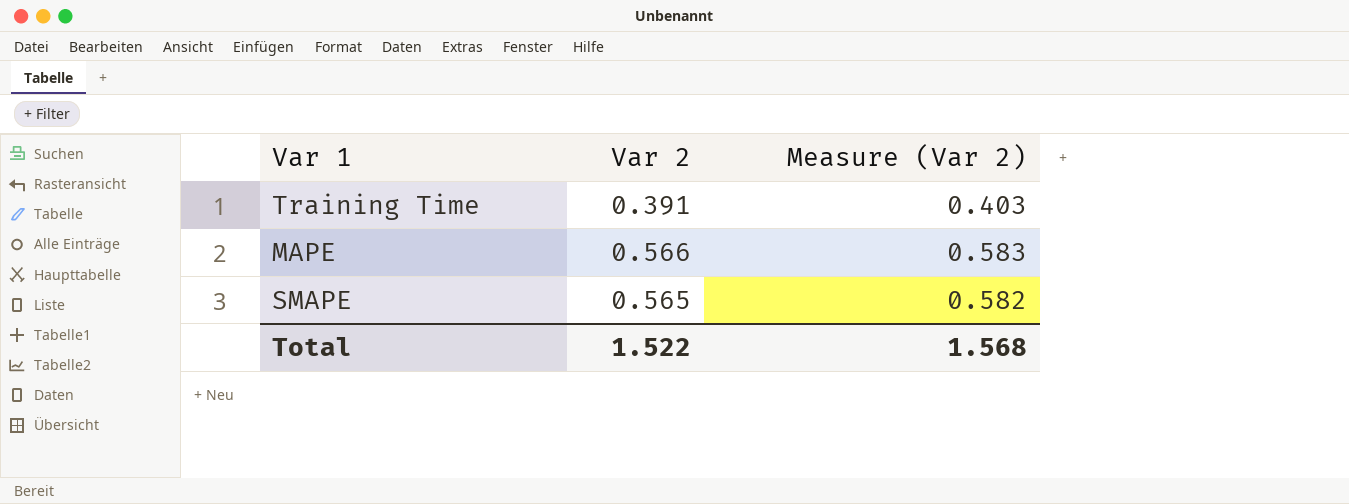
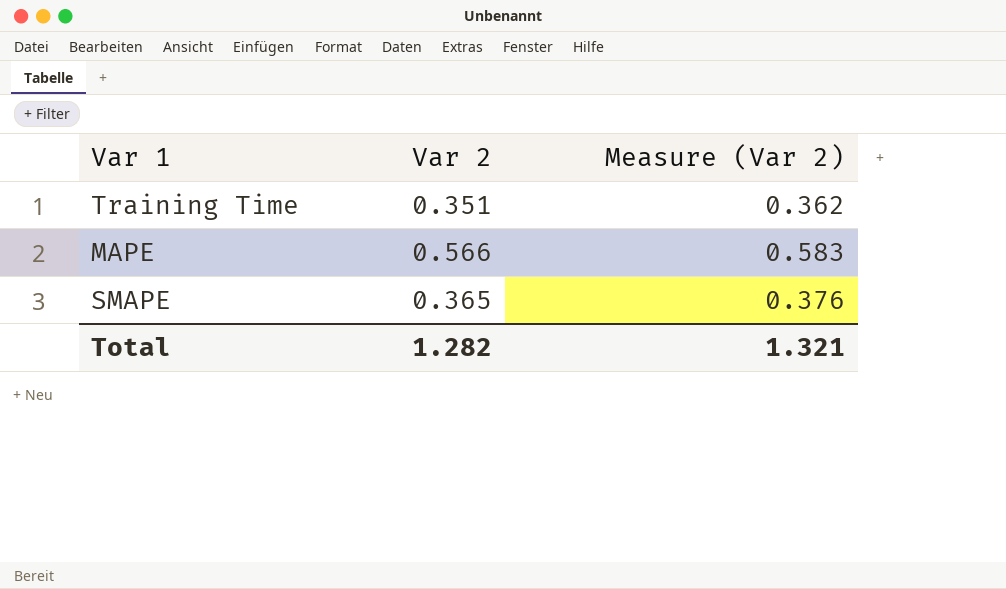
Training Time | Var 2: 0.391 -> 0.351
Training Time | Measure (Var 2): 0.403 -> 0.362
SMAPE | Var 2: 0.565 -> 0.365
SMAPE | Measure (Var 2): 0.582 -> 0.376
Total | Var 2: 1.522 -> 1.282
Total | Measure (Var 2): 1.568 -> 1.321

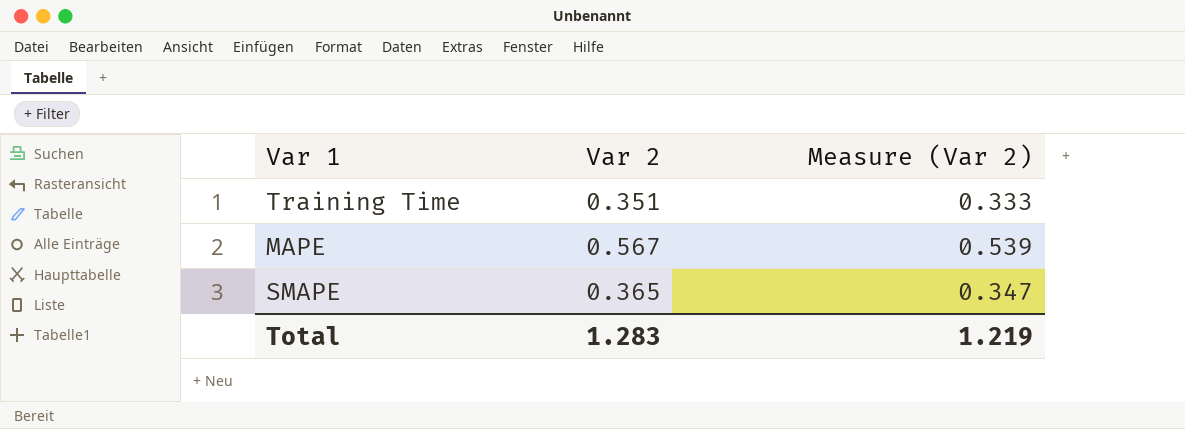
column Measure (Var 2) | formula: [Var 2] * 1.03 -> [Var 2] * 0.95
MAPE | Var 2: 0.566 -> 0.567
Total | Var 2: 1.282 -> 1.283
Total | Measure (Var 2): 1.321 -> 1.219

